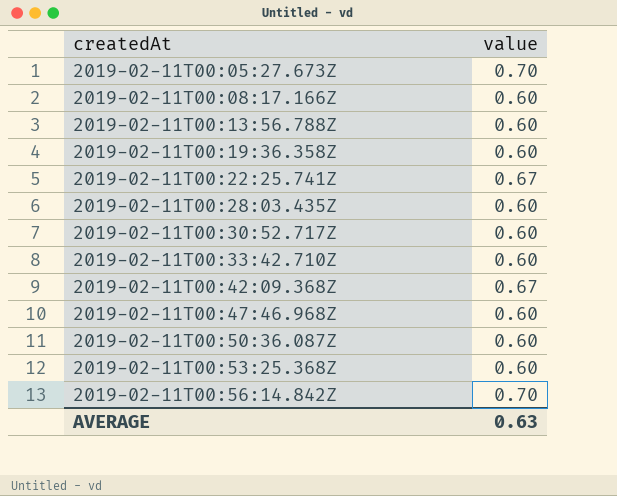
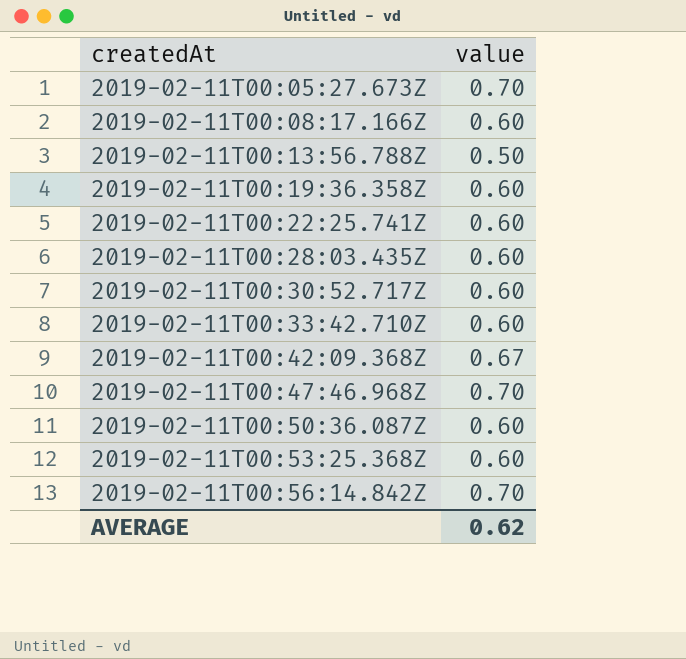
2019-02-11T00:13:56.788Z | value: 0.60 -> 0.50
2019-02-11T00:22:25.741Z | value: 0.67 -> 0.60
2019-02-11T00:47:46.968Z | value: 0.60 -> 0.70
AVERAGE | value: 0.63 -> 0.62

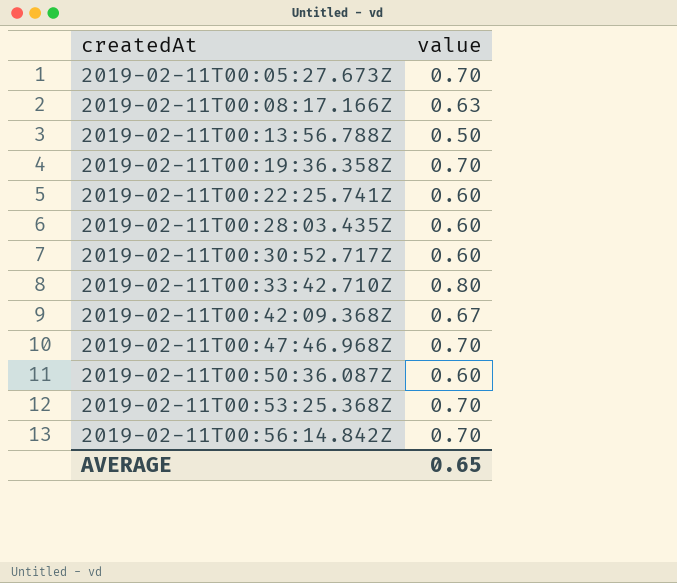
2019-02-11T00:08:17.166Z | value: 0.60 -> 0.63
2019-02-11T00:19:36.358Z | value: 0.60 -> 0.70
2019-02-11T00:33:42.710Z | value: 0.60 -> 0.80
2019-02-11T00:53:25.368Z | value: 0.60 -> 0.70
AVERAGE | value: 0.62 -> 0.65

